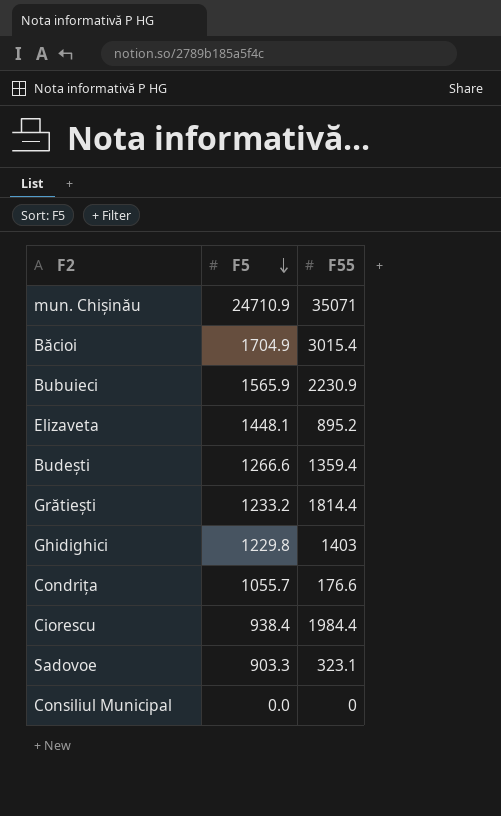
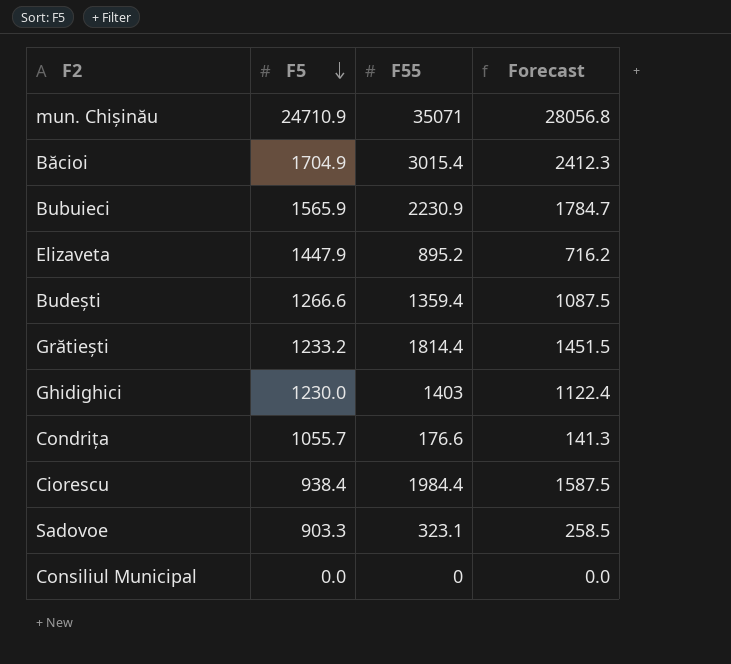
column Forecast | formula: none -> [F55] * 0.8
Elizaveta | F5: 1448.1 -> 1447.9
Ghidighici | F5: 1229.8 -> 1230.0

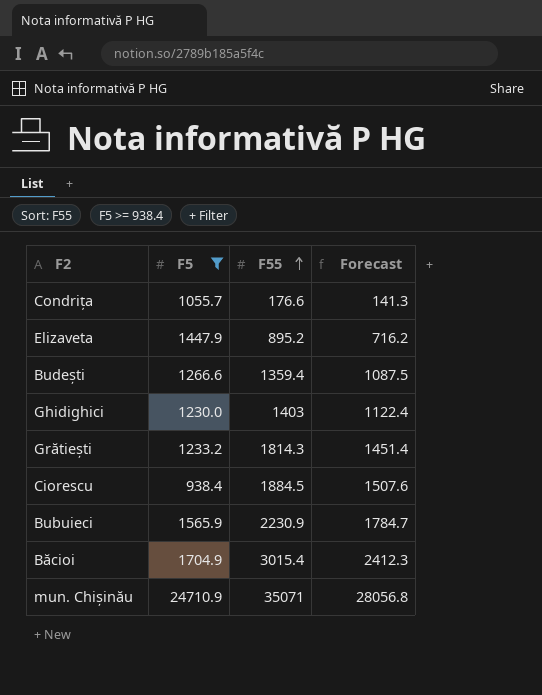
filter: none -> F5 >= 938.4
row order: F5 descending -> F55 ascending
Grătiești | F55: 1814.4 -> 1814.3
Grătiești | Forecast: 1451.5 -> 1451.4
Ciorescu | F55: 1984.4 -> 1884.5
Ciorescu | Forecast: 1587.5 -> 1507.6

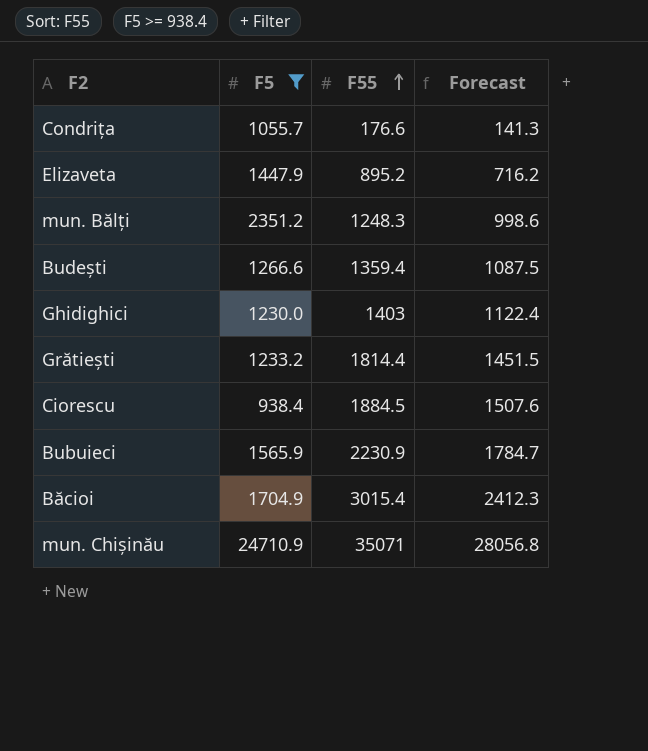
row mun. Bălți: none -> 2351.2 | 1248.3 | 998.6
Grătiești | F55: 1814.3 -> 1814.4
Grătiești | Forecast: 1451.4 -> 1451.5

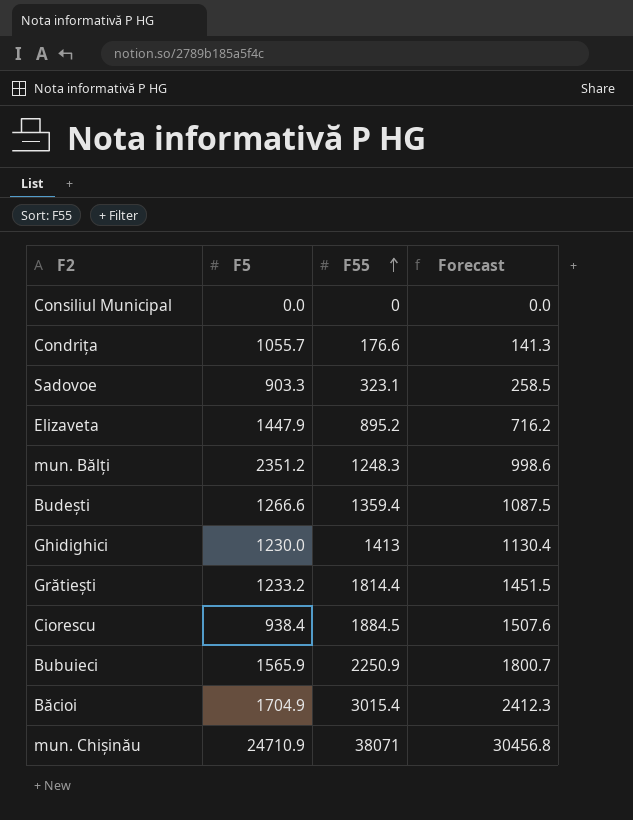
filter: F5 >= 938.4 -> none
Ghidighici | F55: 1403 -> 1413
Ghidighici | Forecast: 1122.4 -> 1130.4
Bubuieci | F55: 2230.9 -> 2250.9
Bubuieci | Forecast: 1784.7 -> 1800.7
mun. Chișinău | F55: 35071 -> 38071
mun. Chișinău | Forecast: 28056.8 -> 30456.8

